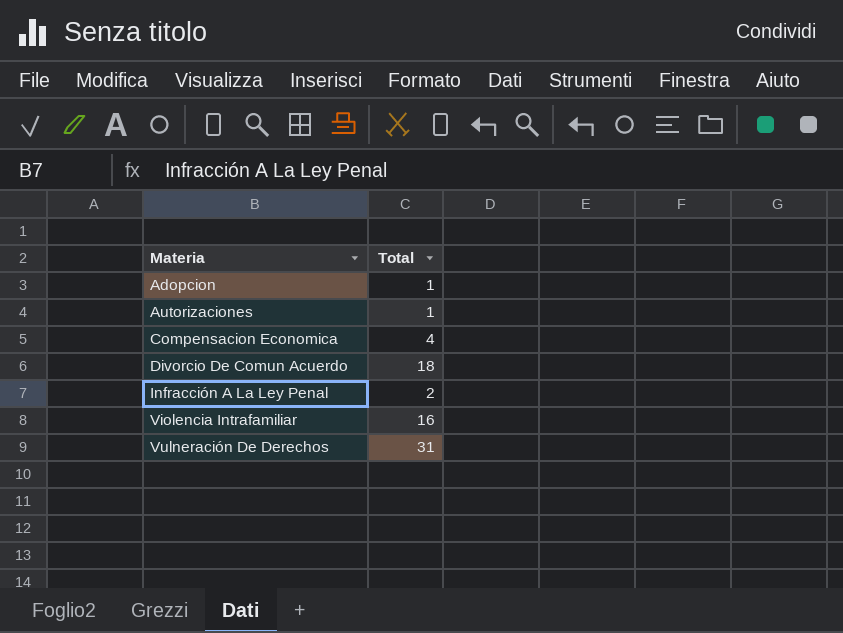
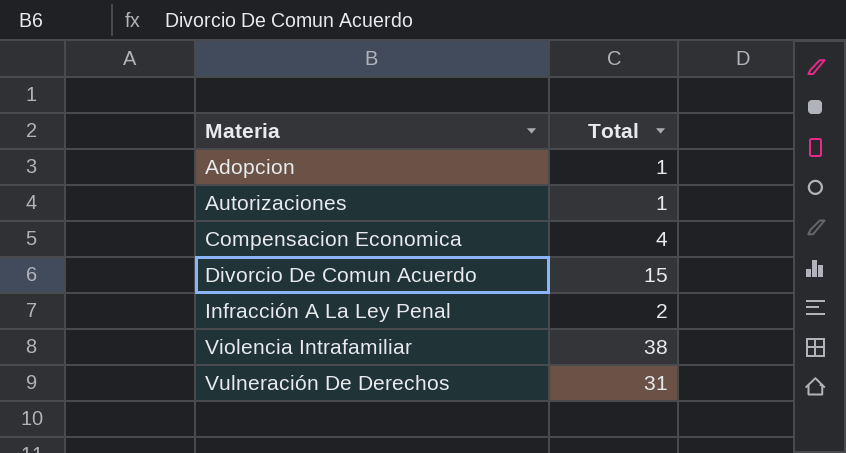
Divorcio De Comun Acuerdo | Total: 18 -> 15
Violencia Intrafamiliar | Total: 16 -> 38

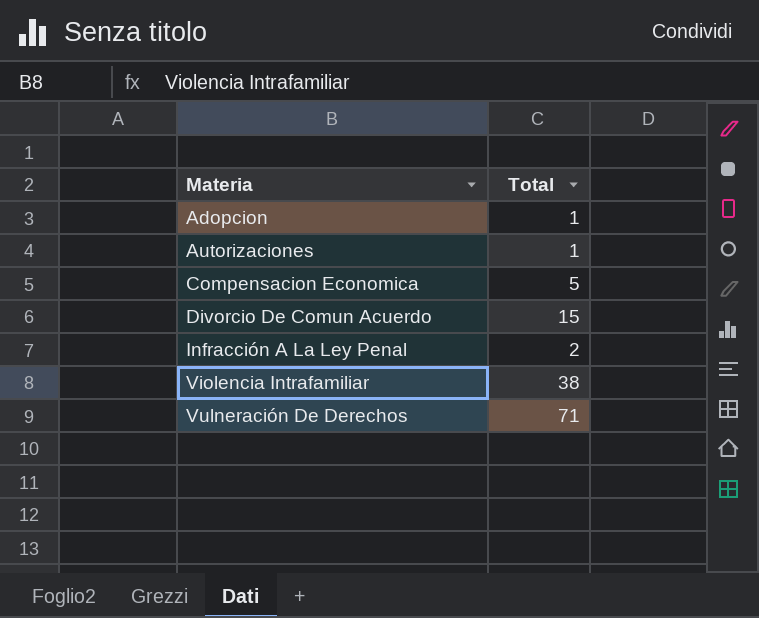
Compensacion Economica | Total: 4 -> 5
Vulneración De Derechos | Total: 31 -> 71

